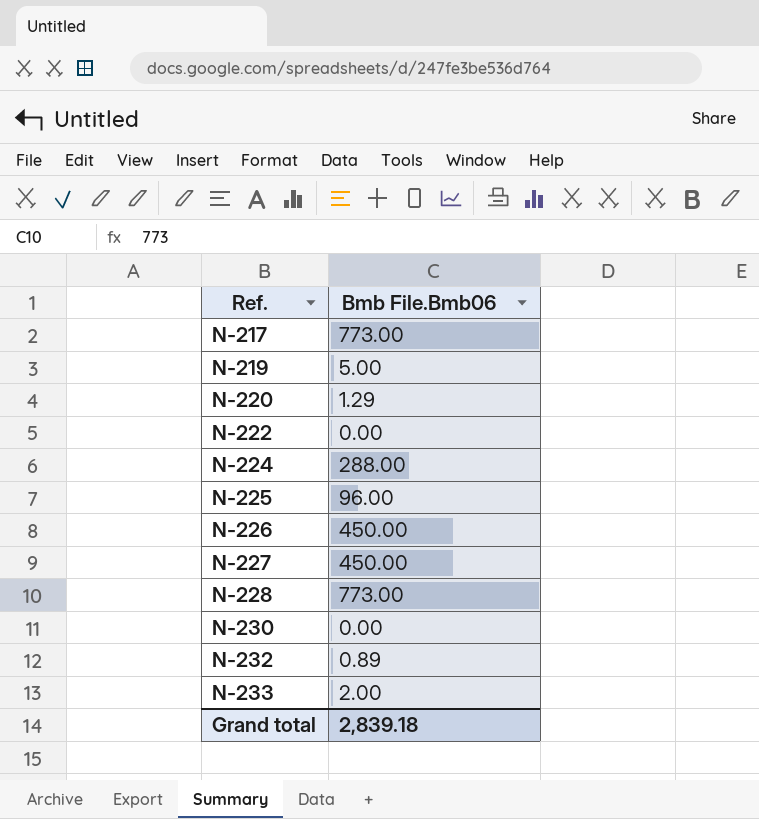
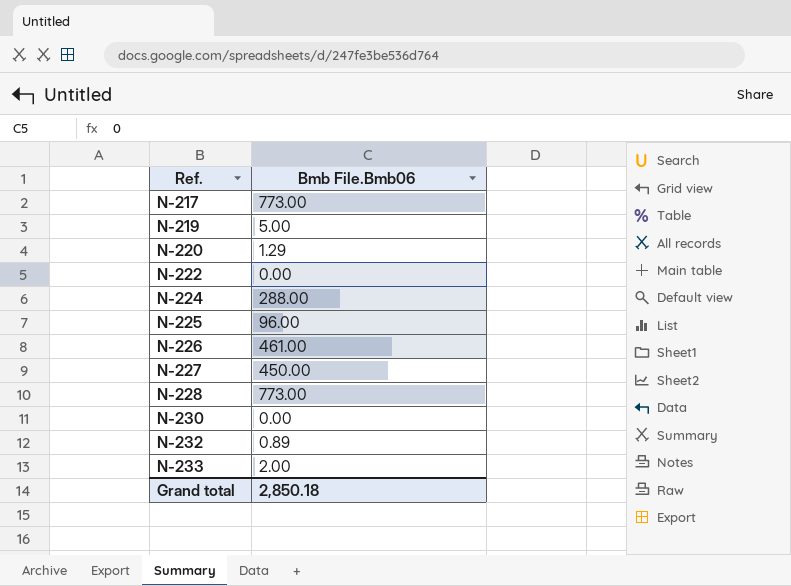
N-226 | Bmb File.Bmb06: 450.00 -> 461.00
Grand total | Bmb File.Bmb06: 2,839.18 -> 2,850.18

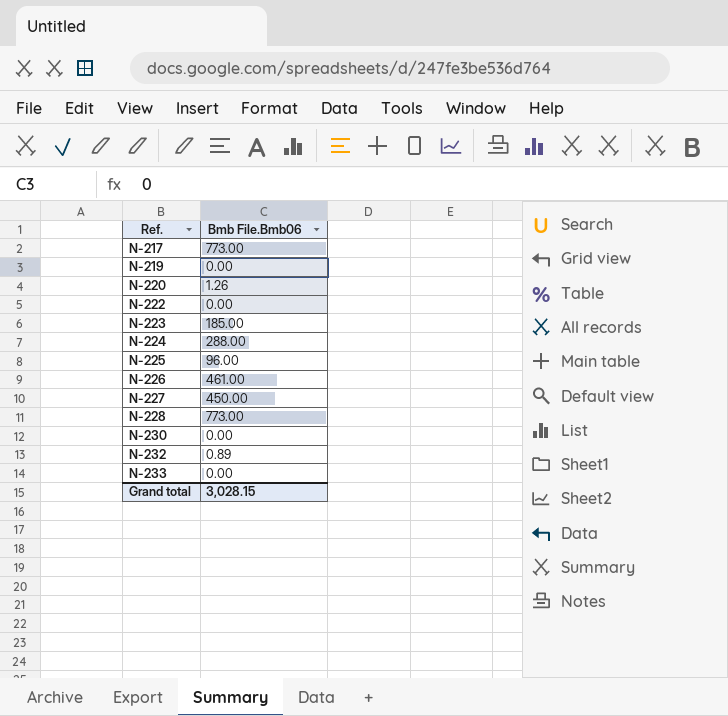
N-219 | Bmb File.Bmb06: 5.00 -> 0.00
N-220 | Bmb File.Bmb06: 1.29 -> 1.26
row N-223: none -> 185.00
N-233 | Bmb File.Bmb06: 2.00 -> 0.00
Grand total | Bmb File.Bmb06: 2,850.18 -> 3,028.15

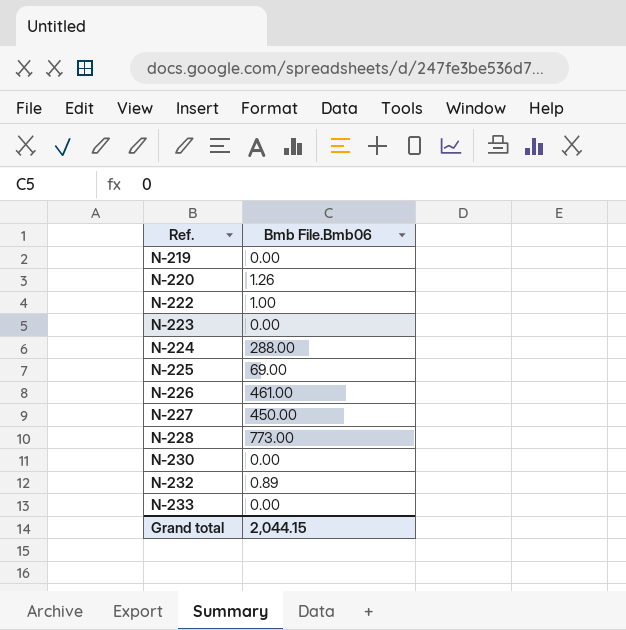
row N-217: 773.00 -> none
N-222 | Bmb File.Bmb06: 0.00 -> 1.00
N-223 | Bmb File.Bmb06: 185.00 -> 0.00
N-225 | Bmb File.Bmb06: 96.00 -> 69.00
Grand total | Bmb File.Bmb06: 3,028.15 -> 2,044.15

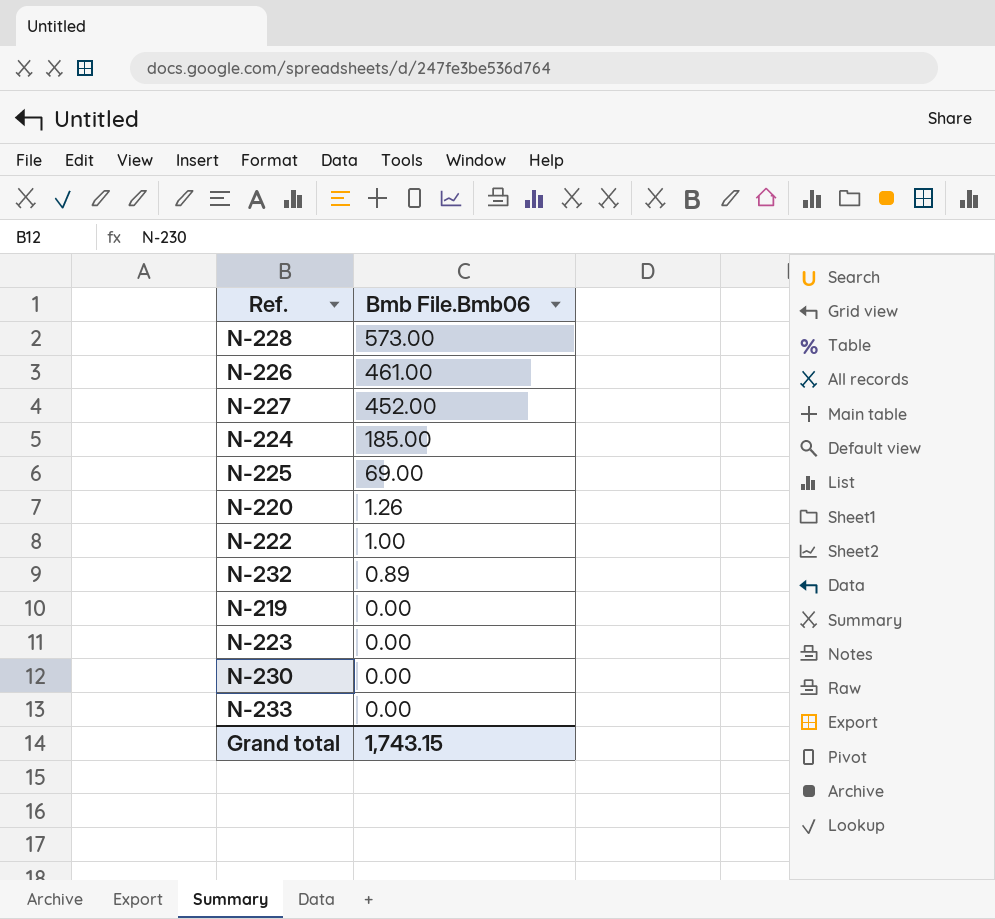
row order: Ref. ascending -> Bmb File.Bmb06 descending
N-228 | Bmb File.Bmb06: 773.00 -> 573.00
N-227 | Bmb File.Bmb06: 450.00 -> 452.00
N-224 | Bmb File.Bmb06: 288.00 -> 185.00
Grand total | Bmb File.Bmb06: 2,044.15 -> 1,743.15

